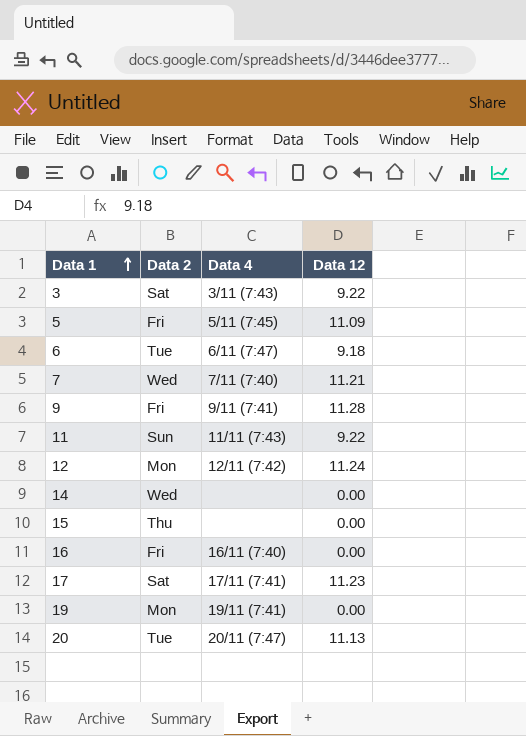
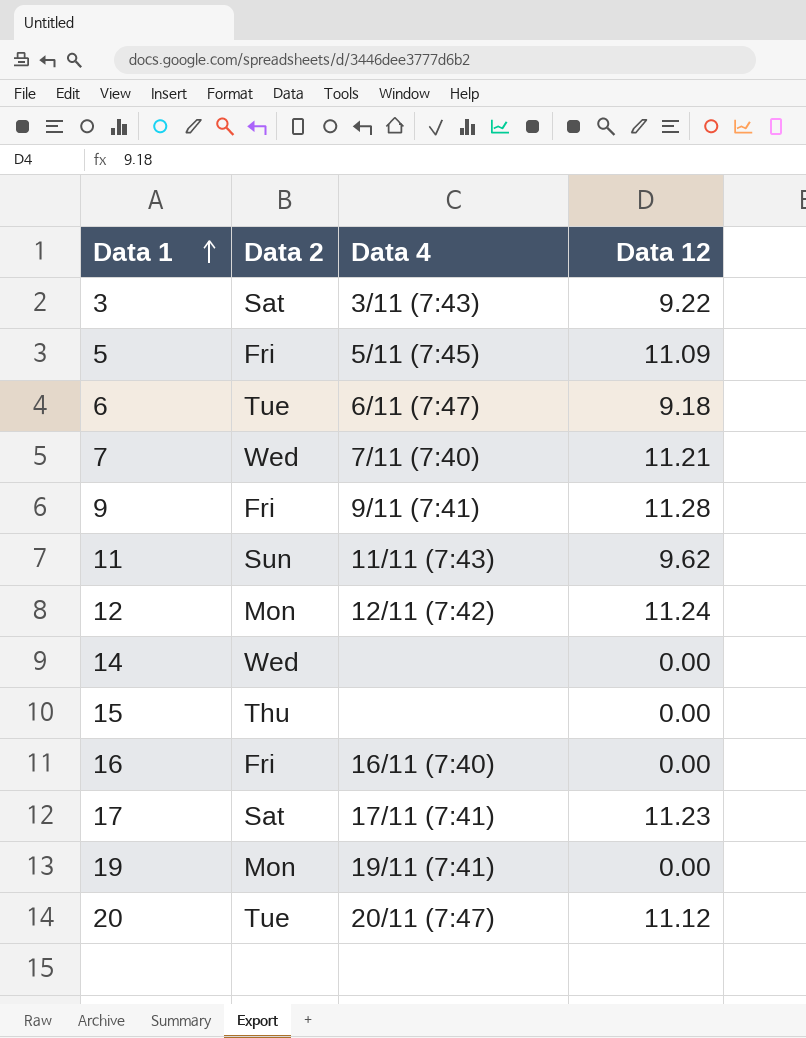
11 | Data 12: 9.22 -> 9.62
20 | Data 12: 11.13 -> 11.12

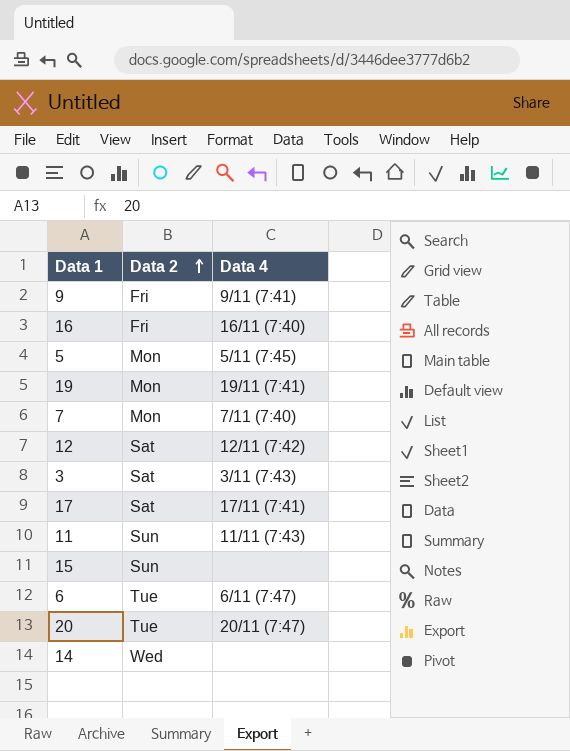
row order: Data 1 ascending -> Data 2 ascending
column Data 12 | position: 4 -> none
5 | Data 2: Fri -> Mon
7 | Data 2: Wed -> Mon
12 | Data 2: Mon -> Sat
15 | Data 2: Thu -> Sun

